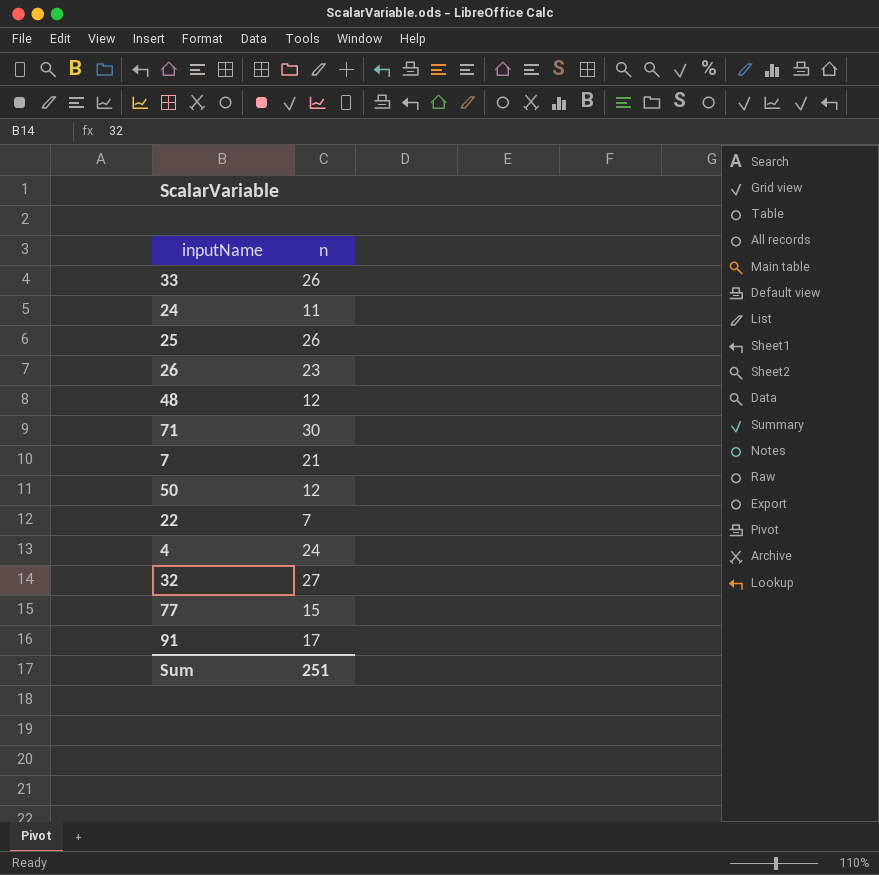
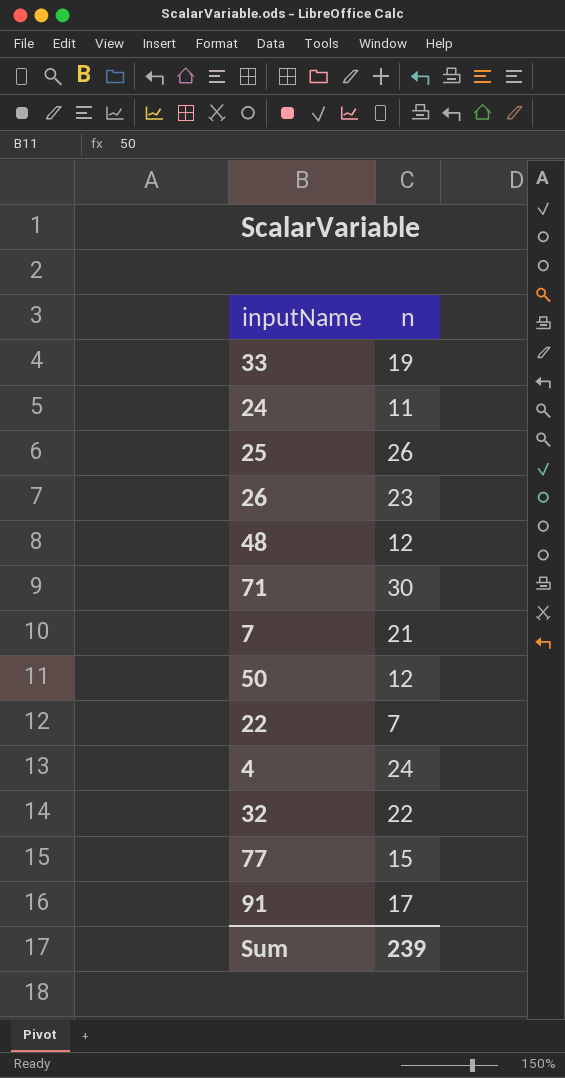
33 | n: 26 -> 19
32 | n: 27 -> 22
Sum | n: 251 -> 239

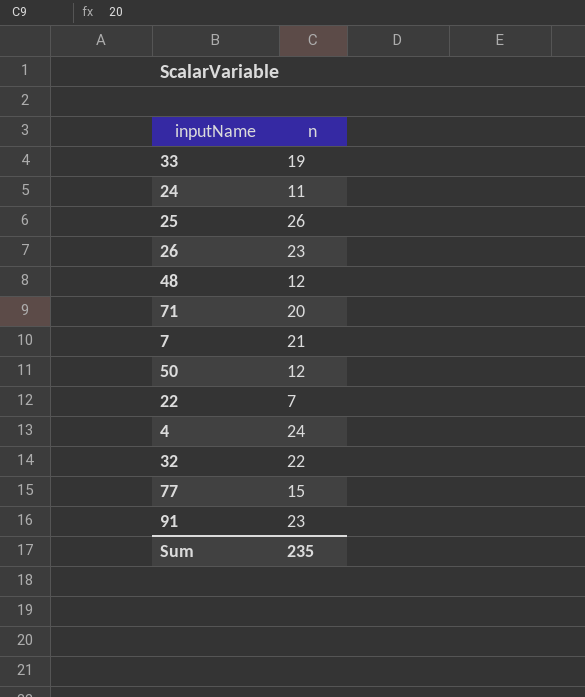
71 | n: 30 -> 20
91 | n: 17 -> 23
Sum | n: 239 -> 235

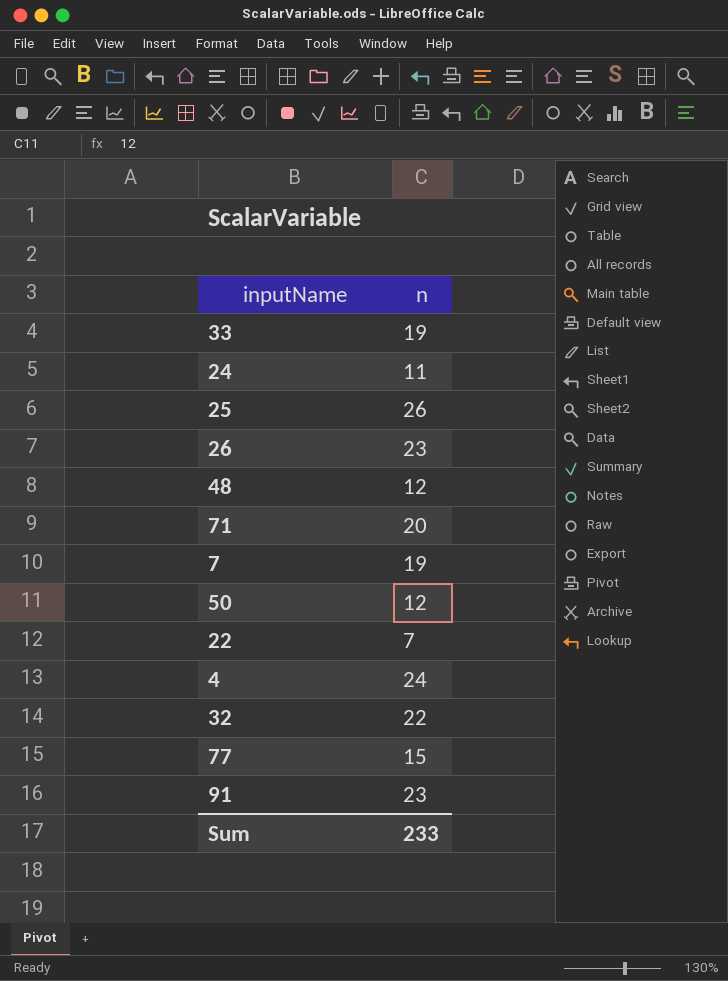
7 | n: 21 -> 19
Sum | n: 235 -> 233

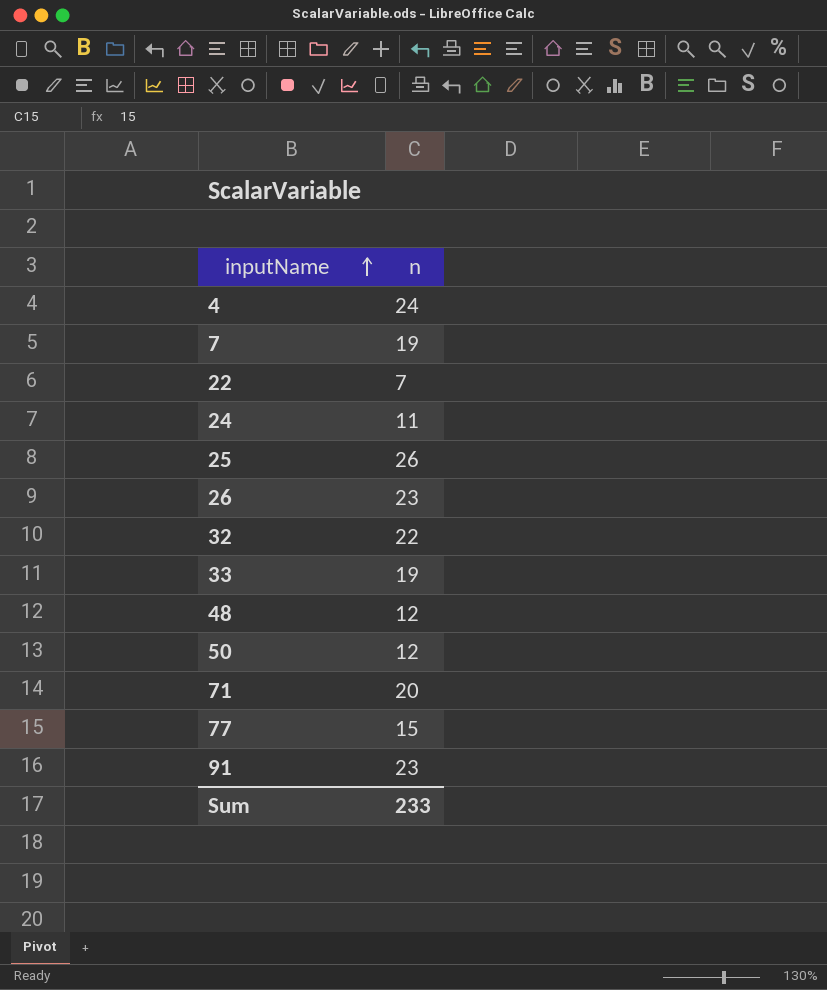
row order: none -> inputName ascending

